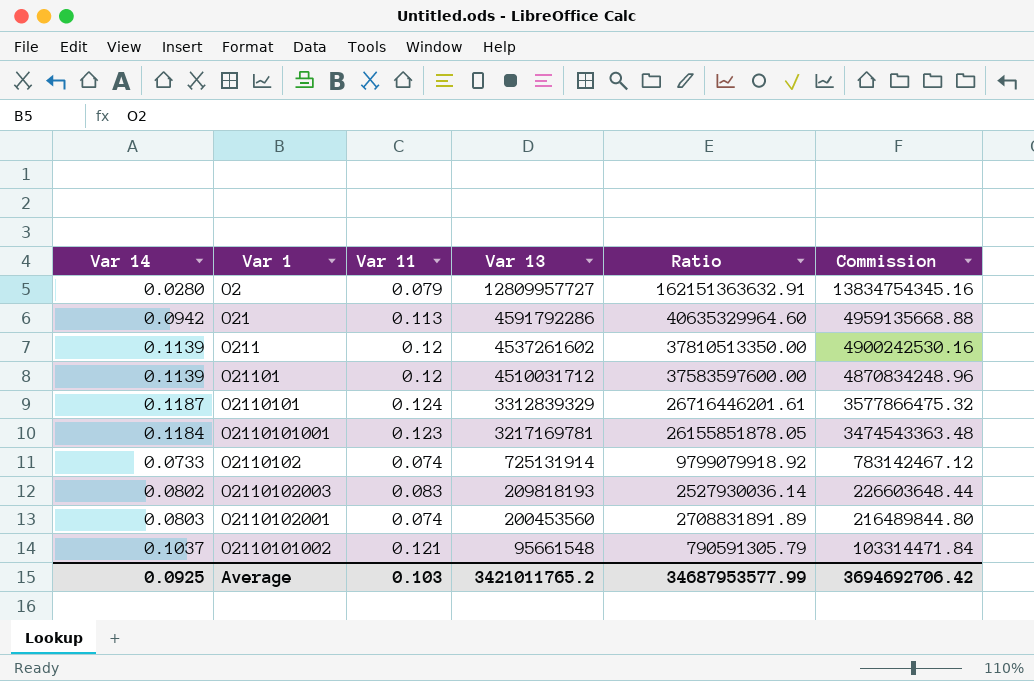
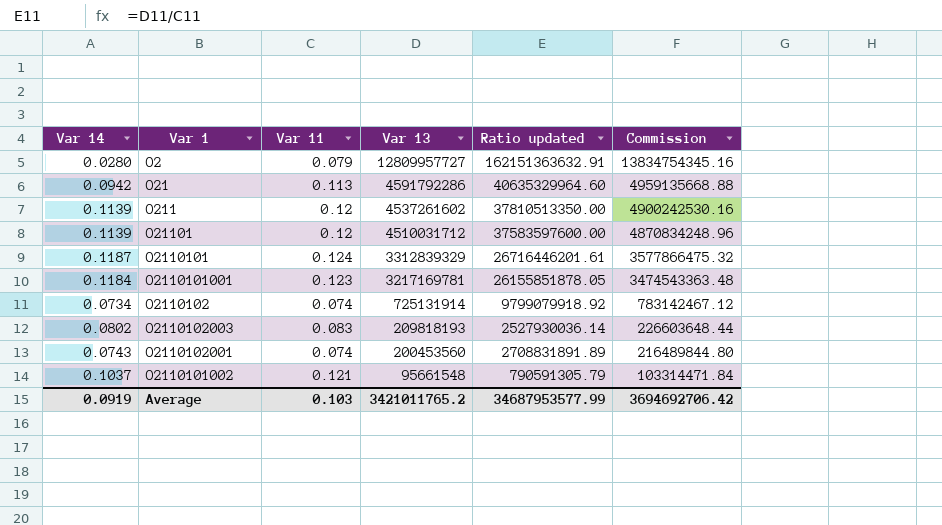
column name: Ratio -> Ratio updated
O2110102 | Var 14: 0.0733 -> 0.0734
O2110102001 | Var 14: 0.0803 -> 0.0743
Average | Var 14: 0.0925 -> 0.0919

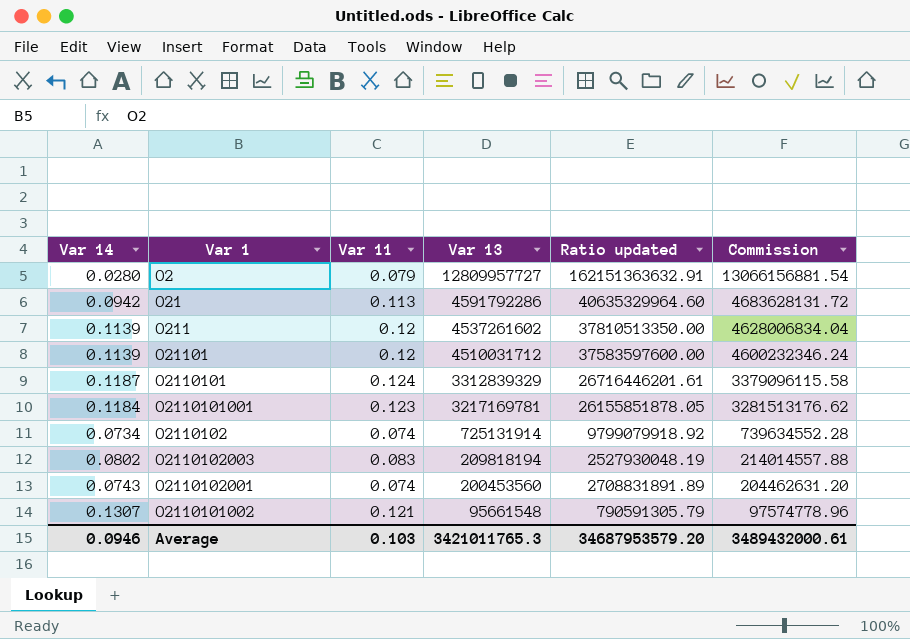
column Commission | formula: [Var 13] * 1.08 -> [Var 13] * 1.02
O2110102003 | Var 13: 209818193 -> 209818194
O2110102003 | Ratio updated: 2527930036.14 -> 2527930048.19
O2110101002 | Var 14: 0.1037 -> 0.1307
Average | Var 14: 0.0919 -> 0.0946
Average | Var 13: 3421011765.2 -> 3421011765.3
Average | Ratio updated: 34687953577.99 -> 34687953579.20
Average | Commission: 3694692706.42 -> 3489432000.61

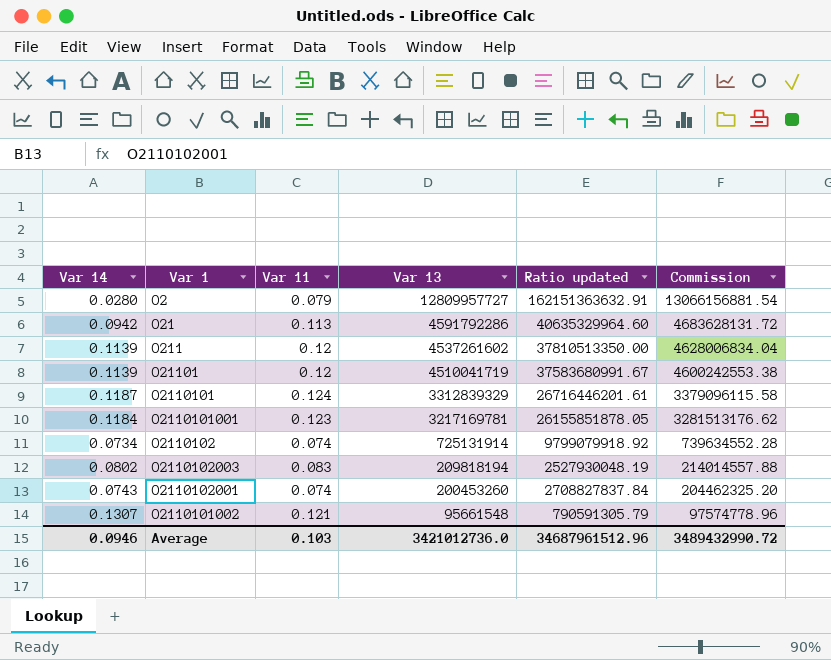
O21101 | Var 13: 4510031712 -> 4510041719
O21101 | Ratio updated: 37583597600.00 -> 37583680991.67
O21101 | Commission: 4600232346.24 -> 4600242553.38
O2110102001 | Var 13: 200453560 -> 200453260
O2110102001 | Ratio updated: 2708831891.89 -> 2708827837.84
O2110102001 | Commission: 204462631.20 -> 204462325.20
Average | Var 13: 3421011765.3 -> 3421012736.0
Average | Ratio updated: 34687953579.20 -> 34687961512.96
Average | Commission: 3489432000.61 -> 3489432990.72

